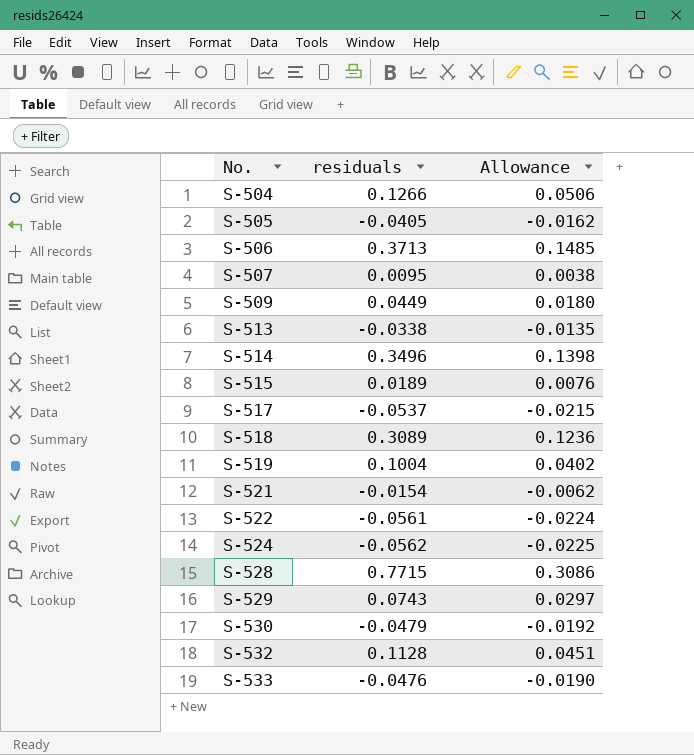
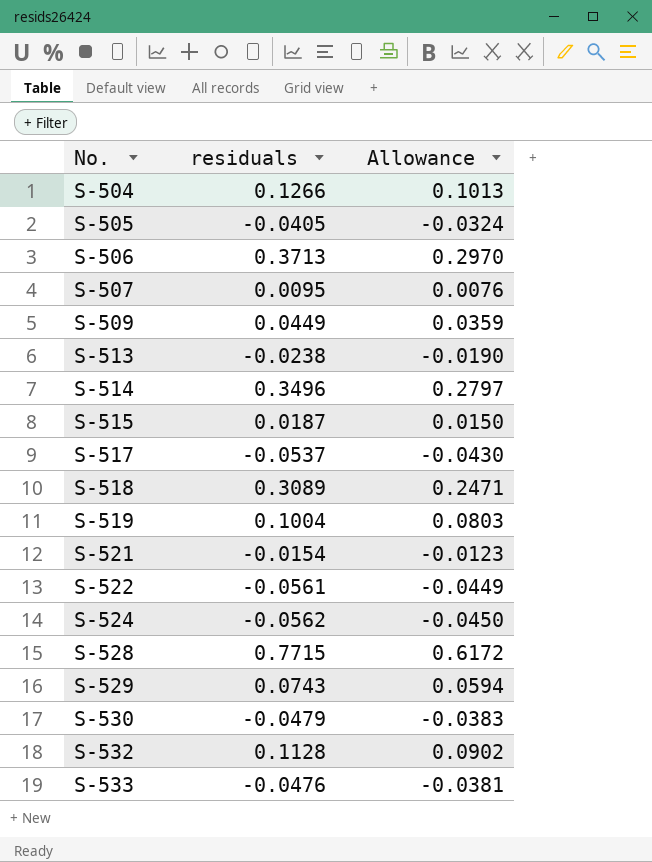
column Allowance | formula: [residuals] * 0.4 -> [residuals] * 0.8
S-513 | residuals: -0.0338 -> -0.0238
S-515 | residuals: 0.0189 -> 0.0187

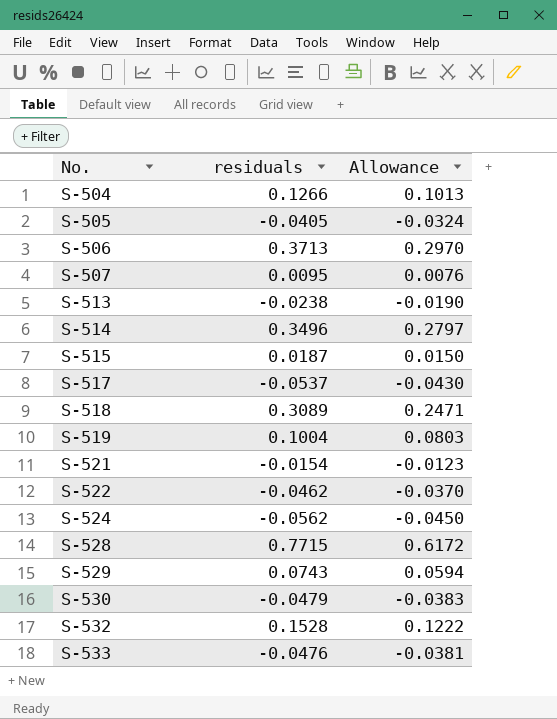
row S-509: 0.0449 | 0.0359 -> none
S-522 | residuals: -0.0561 -> -0.0462
S-522 | Allowance: -0.0449 -> -0.0370
S-532 | residuals: 0.1128 -> 0.1528
S-532 | Allowance: 0.0902 -> 0.1222

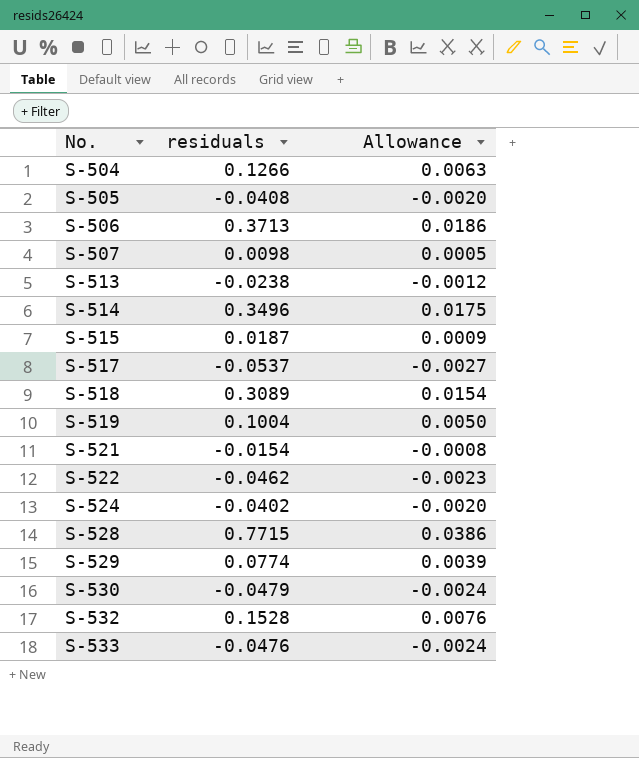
column Allowance | formula: [residuals] * 0.8 -> [residuals] * 0.05
S-505 | residuals: -0.0405 -> -0.0408
S-507 | residuals: 0.0095 -> 0.0098
S-524 | residuals: -0.0562 -> -0.0402
S-529 | residuals: 0.0743 -> 0.0774

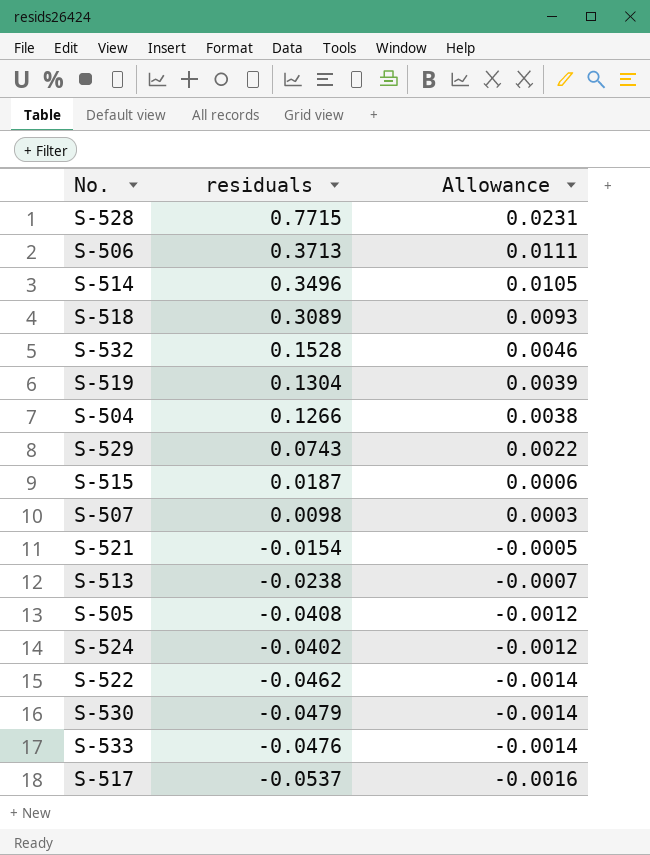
row order: No. ascending -> Allowance descending
column Allowance | formula: [residuals] * 0.05 -> [residuals] * 0.03
S-519 | residuals: 0.1004 -> 0.1304
S-529 | residuals: 0.0774 -> 0.0743

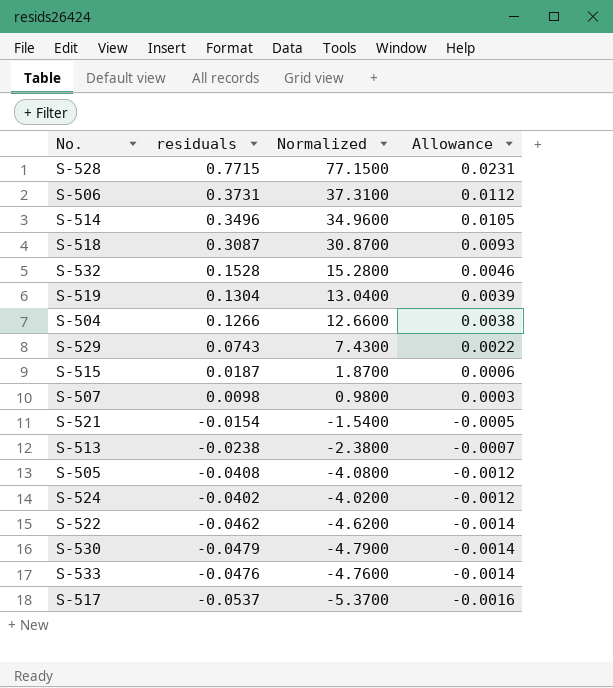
column Normalized | formula: none -> [residuals] * 100
S-506 | residuals: 0.3713 -> 0.3731
S-506 | Allowance: 0.0111 -> 0.0112
S-518 | residuals: 0.3089 -> 0.3087

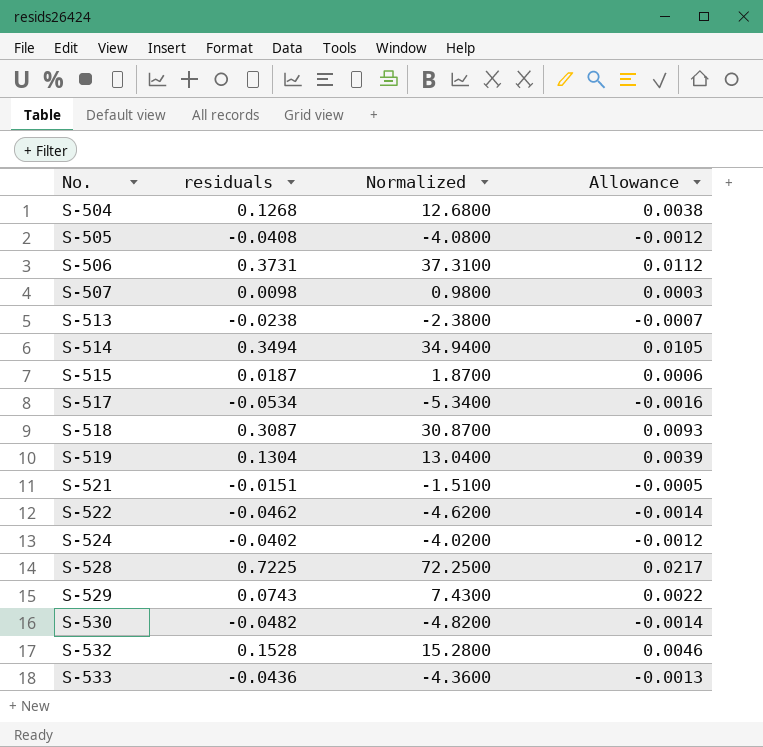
row order: Allowance descending -> No. ascending
S-504 | residuals: 0.1266 -> 0.1268
S-504 | Normalized: 12.6600 -> 12.6800
S-514 | residuals: 0.3496 -> 0.3494
S-514 | Normalized: 34.9600 -> 34.9400
S-517 | residuals: -0.0537 -> -0.0534
S-517 | Normalized: -5.3700 -> -5.3400
S-521 | residuals: -0.0154 -> -0.0151
S-521 | Normalized: -1.5400 -> -1.5100
S-528 | residuals: 0.7715 -> 0.7225
S-528 | Normalized: 77.1500 -> 72.2500
S-528 | Allowance: 0.0231 -> 0.0217
S-530 | residuals: -0.0479 -> -0.0482
S-530 | Normalized: -4.7900 -> -4.8200
S-533 | residuals: -0.0476 -> -0.0436
S-533 | Normalized: -4.7600 -> -4.3600
S-533 | Allowance: -0.0014 -> -0.0013

